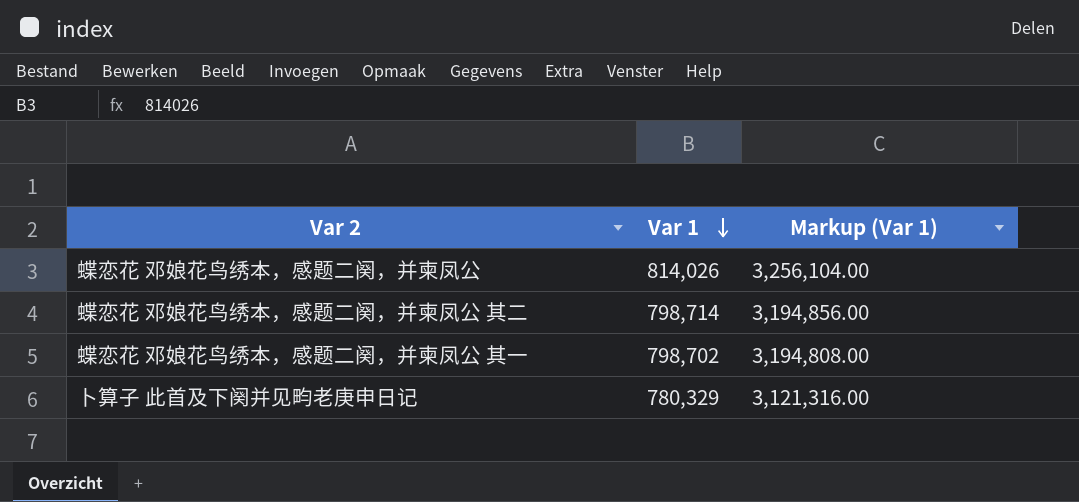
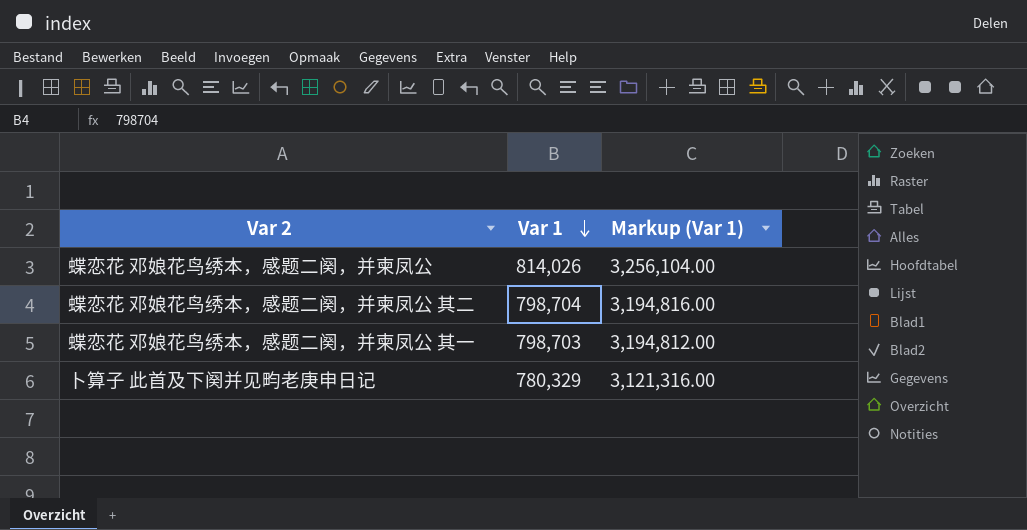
蝶恋花 邓娘花鸟绣本，感题二阕，并柬凤公 其二 | Var 1: 798,714 -> 798,704
蝶恋花 邓娘花鸟绣本，感题二阕，并柬凤公 其二 | Markup (Var 1): 3,194,856.00 -> 3,194,816.00
蝶恋花 邓娘花鸟绣本，感题二阕，并柬凤公 其一 | Var 1: 798,702 -> 798,703
蝶恋花 邓娘花鸟绣本，感题二阕，并柬凤公 其一 | Markup (Var 1): 3,194,808.00 -> 3,194,812.00

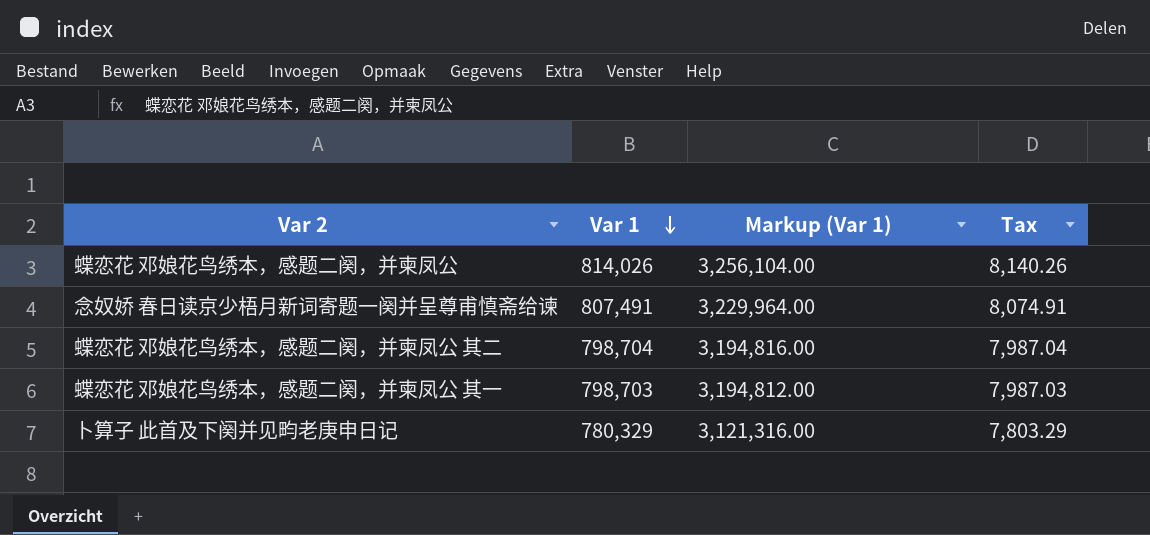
column Tax | formula: none -> [Var 1] * 0.01
row 念奴娇 春日读京少梧月新词寄题一阕并呈尊甫慎斋给谏: none -> 807,491 | 3,229,964.00 | 8,074.91

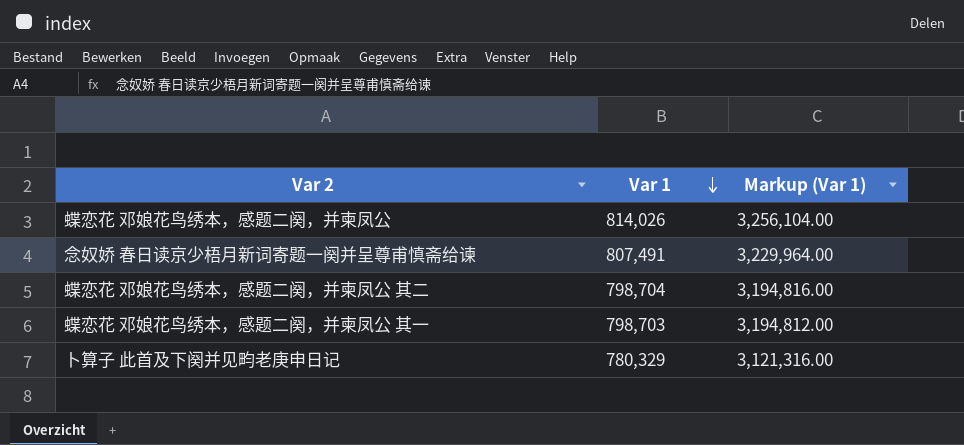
column Tax | formula: [Var 1] * 0.01 -> none

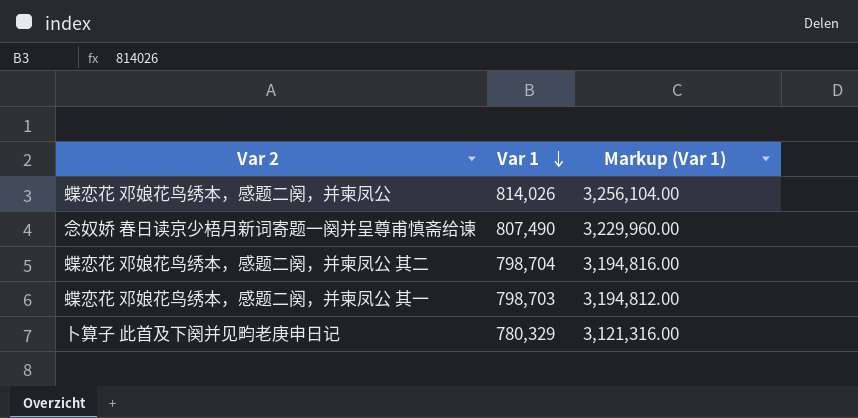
念奴娇 春日读京少梧月新词寄题一阕并呈尊甫慎斋给谏 | Var 1: 807,491 -> 807,490
念奴娇 春日读京少梧月新词寄题一阕并呈尊甫慎斋给谏 | Markup (Var 1): 3,229,964.00 -> 3,229,960.00

